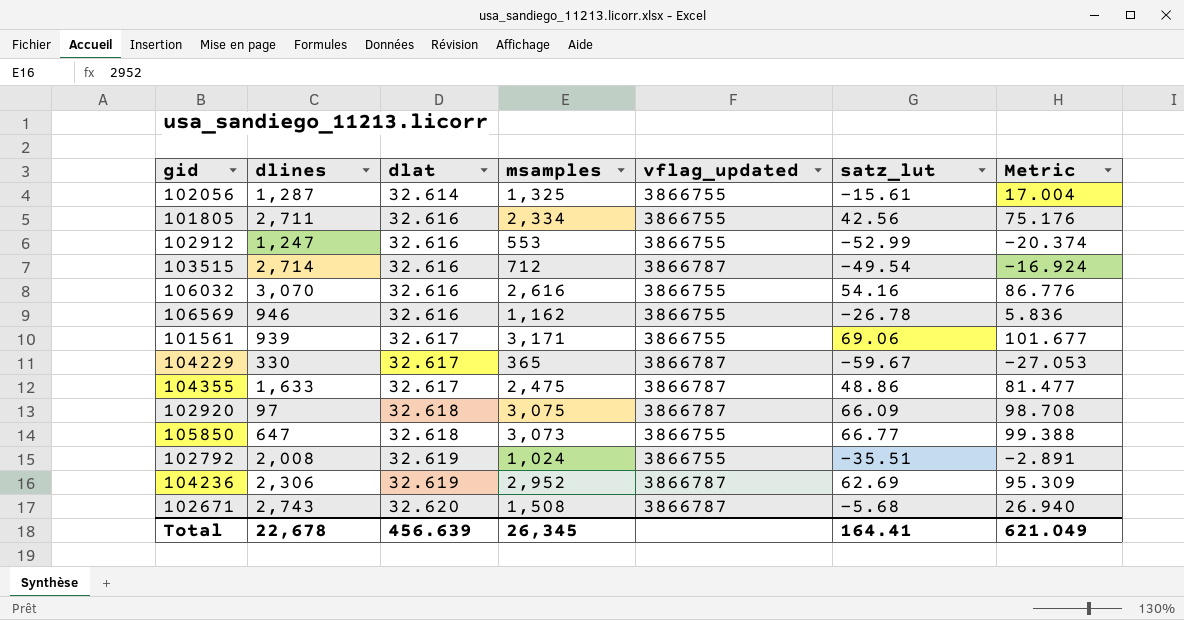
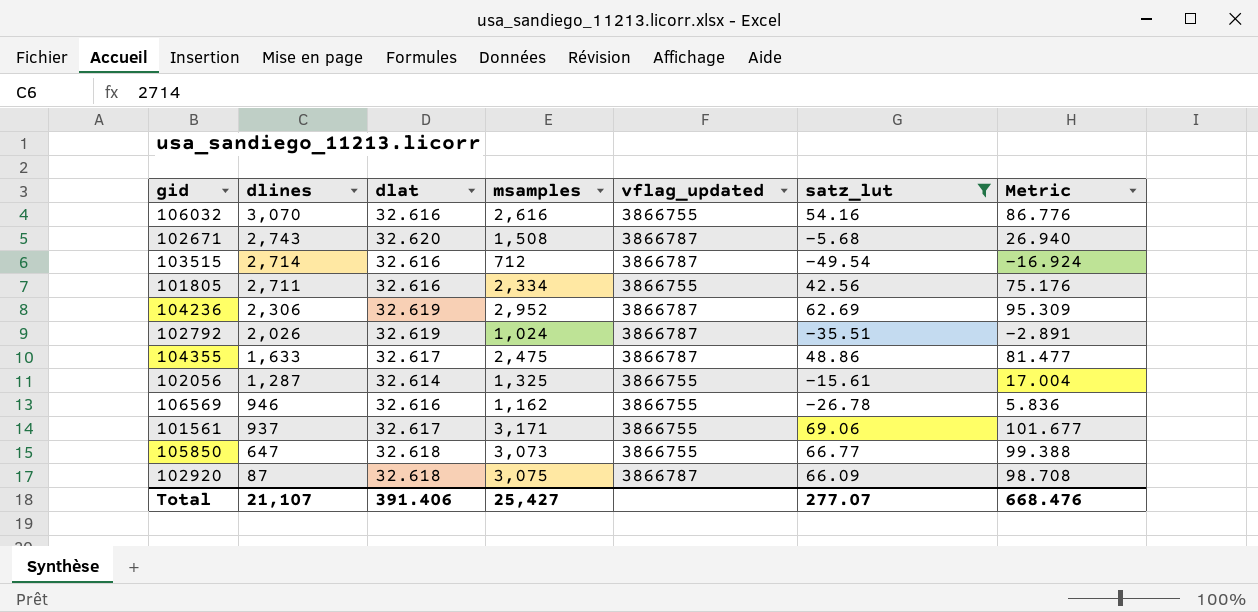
filter: none -> satz_lut >= -49.54
row order: dlat ascending -> dlines descending
102792 | dlines: 2,008 -> 2,026
102792 | vflag_updated: 3866755 -> 3866787
101561 | dlines: 939 -> 937
102920 | dlines: 97 -> 87
Total | dlines: 22,678 -> 21,107
Total | dlat: 456.639 -> 391.406
Total | msamples: 26,345 -> 25,427
Total | satz_lut: 164.41 -> 277.07
Total | Metric: 621.049 -> 668.476

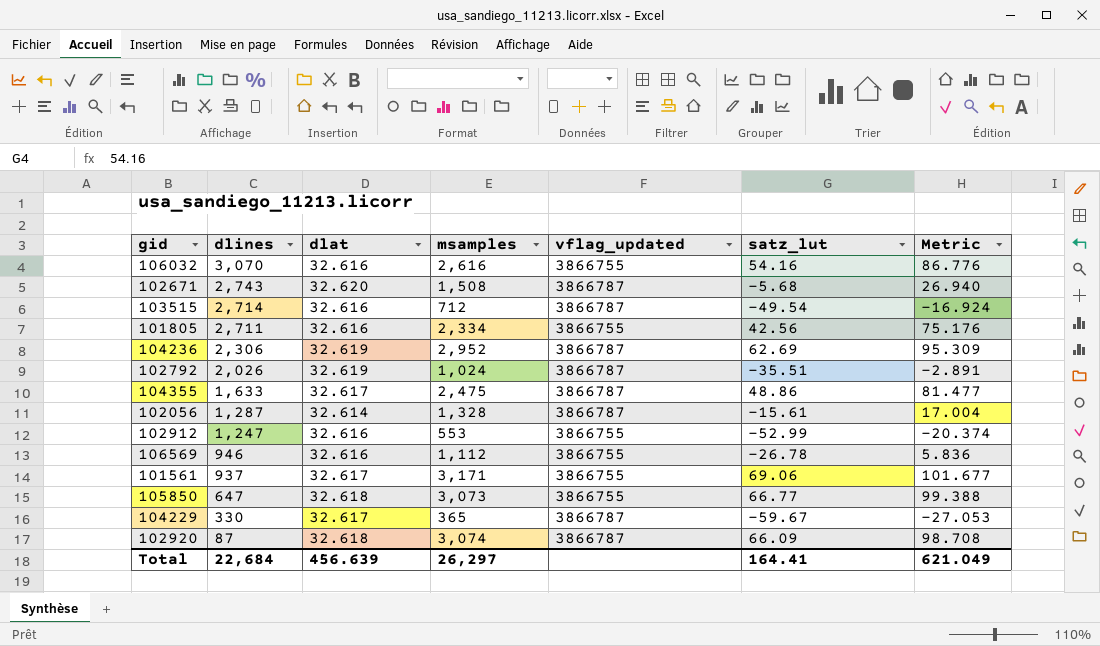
filter: satz_lut >= -49.54 -> none
102056 | msamples: 1,325 -> 1,328
102056 | vflag_updated: 3866755 -> 3866787
106569 | msamples: 1,162 -> 1,112
102920 | msamples: 3,075 -> 3,074
Total | dlines: 21,107 -> 22,684
Total | dlat: 391.406 -> 456.639
Total | msamples: 25,427 -> 26,297
Total | satz_lut: 277.07 -> 164.41
Total | Metric: 668.476 -> 621.049

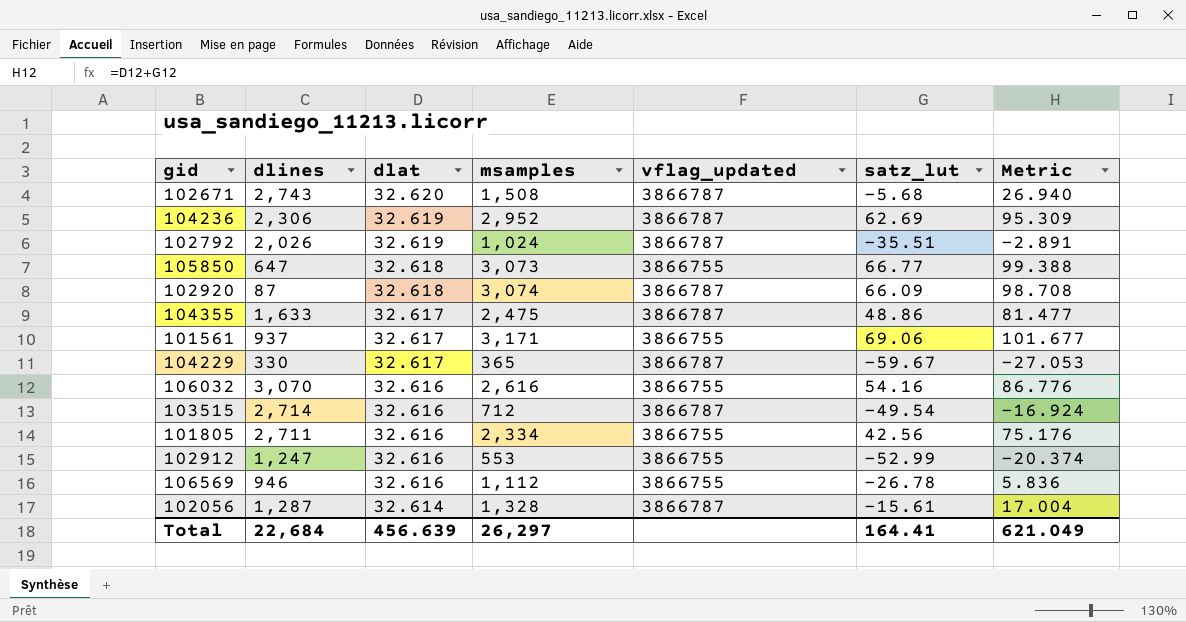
row order: dlines descending -> dlat descending

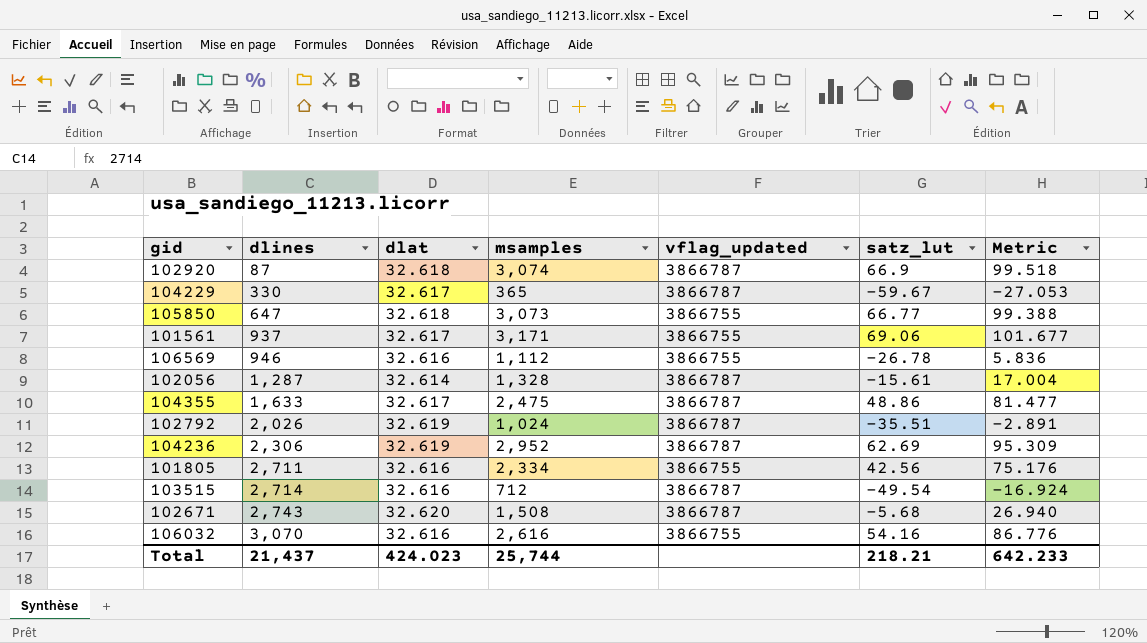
row order: dlat descending -> dlines ascending
row 102912: 1,247 | 32.616 | 553 | 3866755 | -52.99 | -20.374 -> none
102920 | satz_lut: 66.09 -> 66.9
102920 | Metric: 98.708 -> 99.518
Total | dlines: 22,684 -> 21,437
Total | dlat: 456.639 -> 424.023
Total | msamples: 26,297 -> 25,744
Total | satz_lut: 164.41 -> 218.21
Total | Metric: 621.049 -> 642.233

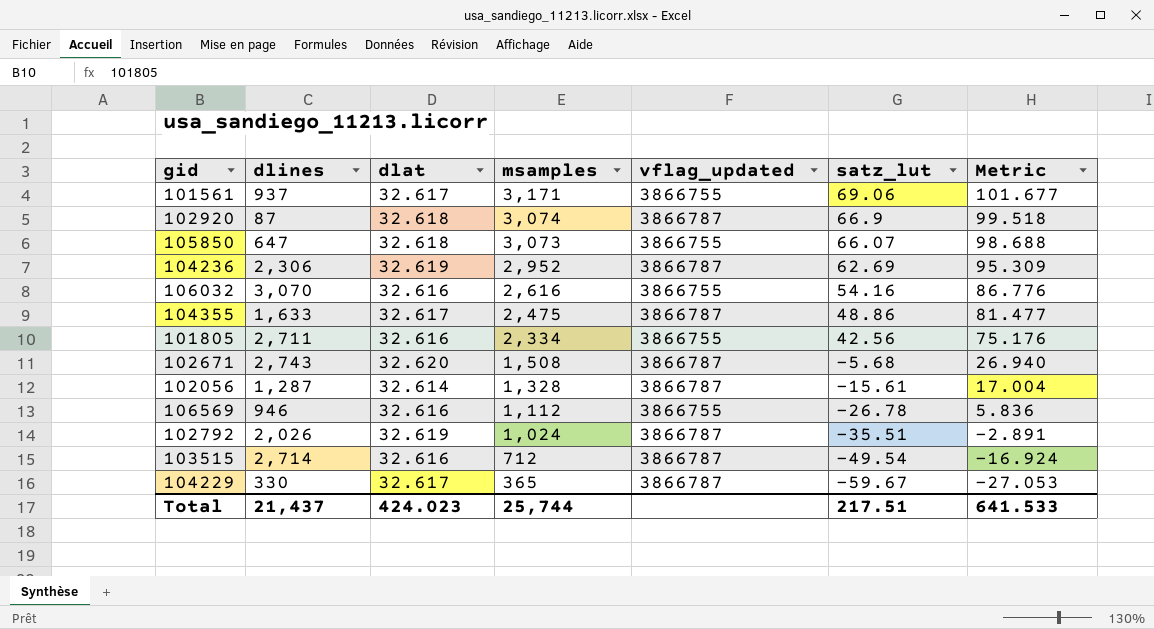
row order: dlines ascending -> msamples descending
105850 | satz_lut: 66.77 -> 66.07
105850 | Metric: 99.388 -> 98.688
Total | satz_lut: 218.21 -> 217.51
Total | Metric: 642.233 -> 641.533

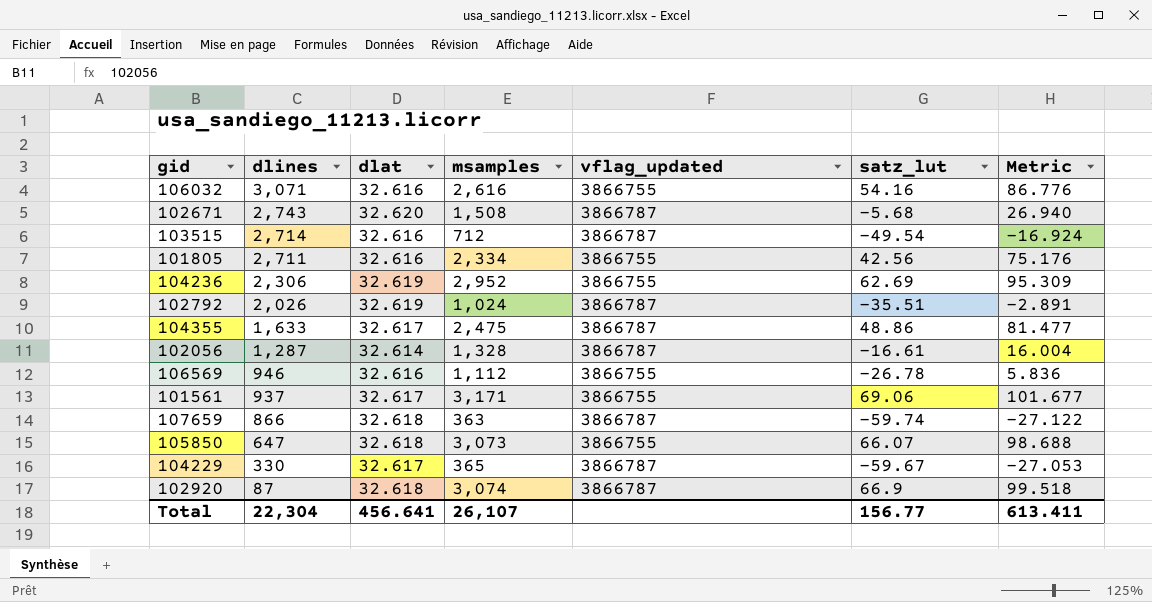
row order: msamples descending -> dlines descending
106032 | dlines: 3,070 -> 3,071
104236 | vflag_updated: 3866787 -> 3866755
102056 | satz_lut: -15.61 -> -16.61
102056 | Metric: 17.004 -> 16.004
row 107659: none -> 866 | 32.618 | 363 | 3866787 | -59.74 | -27.122
Total | dlines: 21,437 -> 22,304
Total | dlat: 424.023 -> 456.641
Total | msamples: 25,744 -> 26,107
Total | satz_lut: 217.51 -> 156.77
Total | Metric: 641.533 -> 613.411

